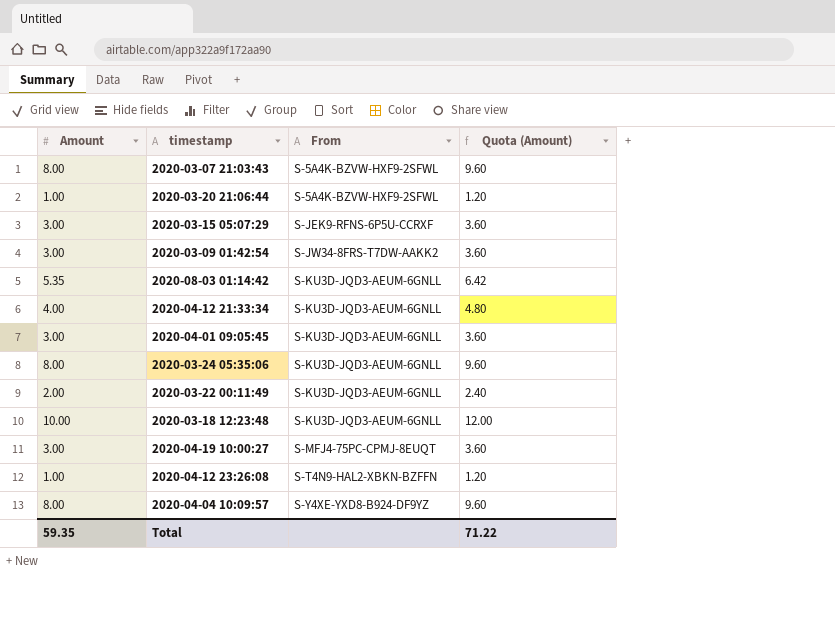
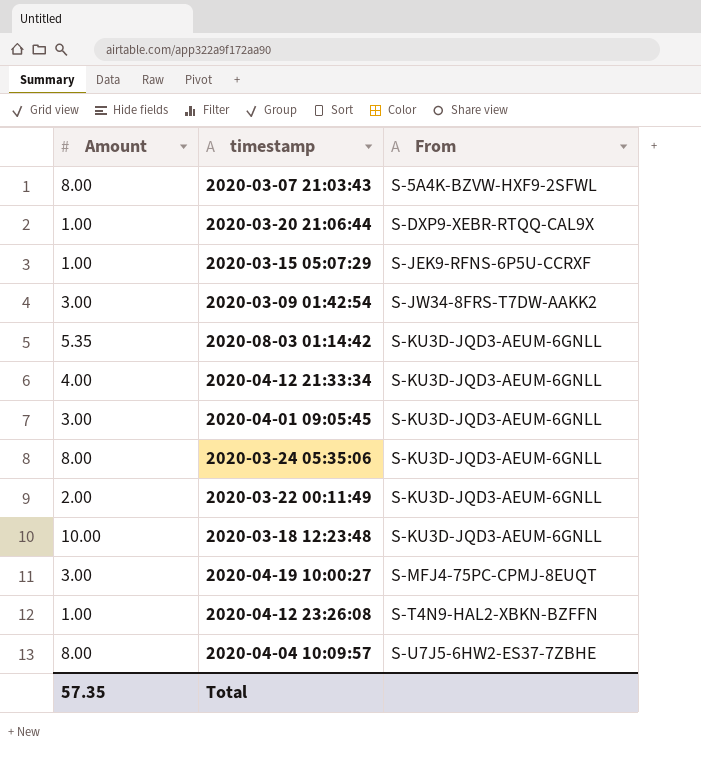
column Quota (Amount) | formula: [Amount] * 1.2 -> none
2020-03-20 21:06:44 | From: S-5A4K-BZVW-HXF9-2SFWL -> S-DXP9-XEBR-RTQQ-CAL9X
2020-03-15 05:07:29 | Amount: 3.00 -> 1.00
2020-04-04 10:09:57 | From: S-Y4XE-YXD8-B924-DF9YZ -> S-U7J5-6HW2-ES37-7ZBHE
Total | Amount: 59.35 -> 57.35

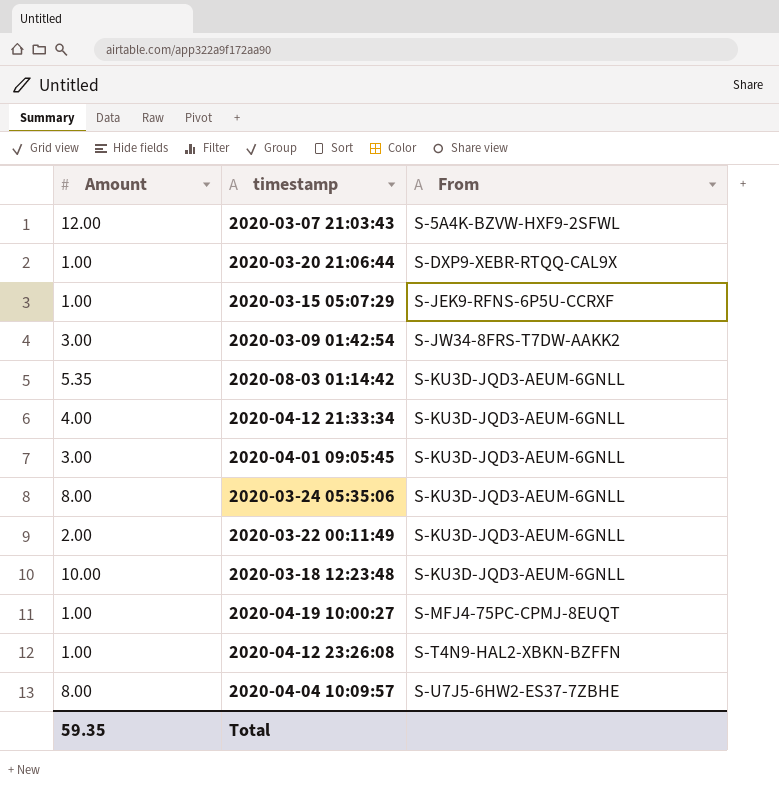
2020-03-07 21:03:43 | Amount: 8.00 -> 12.00
2020-04-19 10:00:27 | Amount: 3.00 -> 1.00
Total | Amount: 57.35 -> 59.35

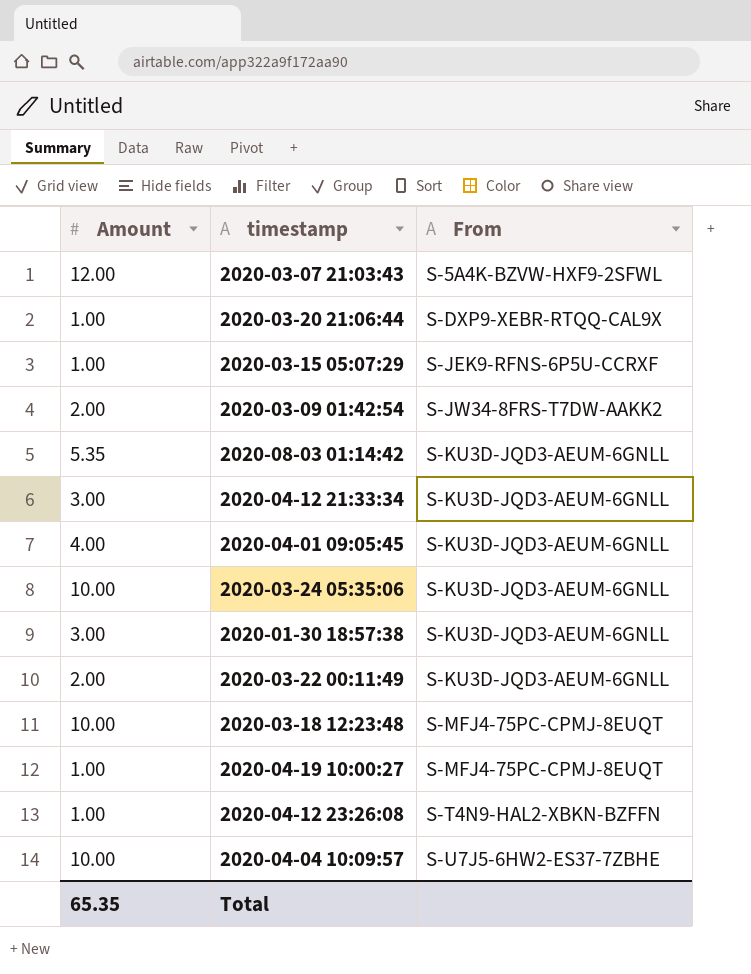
2020-03-09 01:42:54 | Amount: 3.00 -> 2.00
2020-04-12 21:33:34 | Amount: 4.00 -> 3.00
2020-04-01 09:05:45 | Amount: 3.00 -> 4.00
2020-03-24 05:35:06 | Amount: 8.00 -> 10.00
row 2020-01-30 18:57:38: none -> 3.00 | S-KU3D-JQD3-AEUM-6GNLL
2020-03-18 12:23:48 | From: S-KU3D-JQD3-AEUM-6GNLL -> S-MFJ4-75PC-CPMJ-8EUQT
2020-04-04 10:09:57 | Amount: 8.00 -> 10.00
Total | Amount: 59.35 -> 65.35

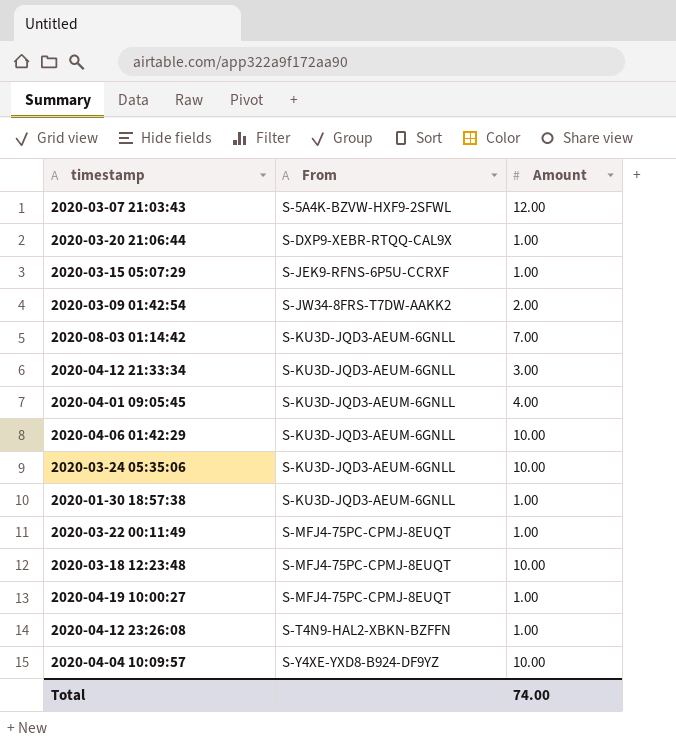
column Amount | position: 1 -> 3
2020-08-03 01:14:42 | Amount: 5.35 -> 7.00
row 2020-04-06 01:42:29: none -> S-KU3D-JQD3-AEUM-6GNLL | 10.00
2020-01-30 18:57:38 | Amount: 3.00 -> 1.00
2020-03-22 00:11:49 | From: S-KU3D-JQD3-AEUM-6GNLL -> S-MFJ4-75PC-CPMJ-8EUQT
2020-03-22 00:11:49 | Amount: 2.00 -> 1.00
2020-04-04 10:09:57 | From: S-U7J5-6HW2-ES37-7ZBHE -> S-Y4XE-YXD8-B924-DF9YZ
Total | Amount: 65.35 -> 74.00

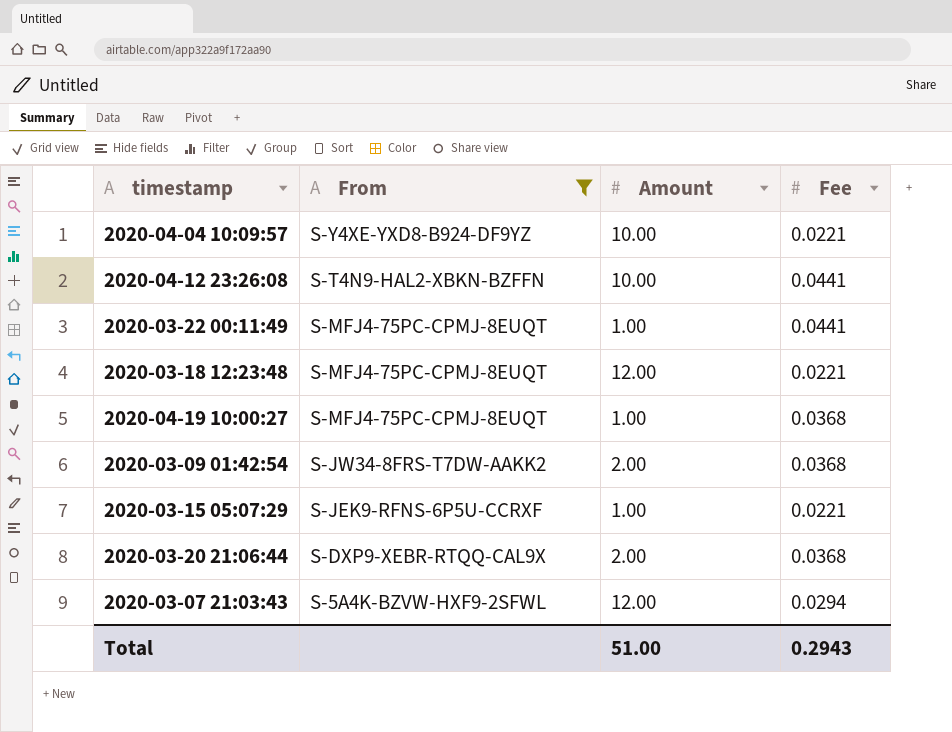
filter: none -> From != S-KU3D-JQD3-AEUM-6GNLL
row order: From ascending -> From descending
column Fee | position: none -> 4
2020-04-12 23:26:08 | Amount: 1.00 -> 10.00
2020-03-18 12:23:48 | Amount: 10.00 -> 12.00
2020-03-20 21:06:44 | Amount: 1.00 -> 2.00
Total | Amount: 74.00 -> 51.00

